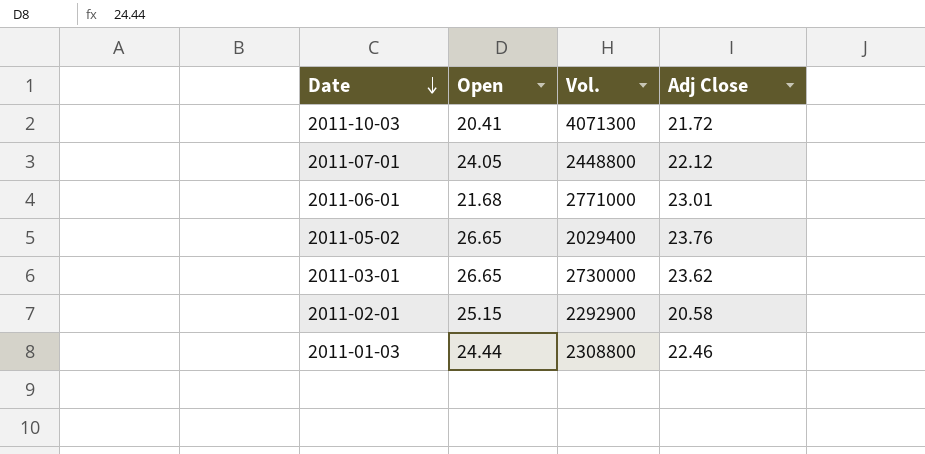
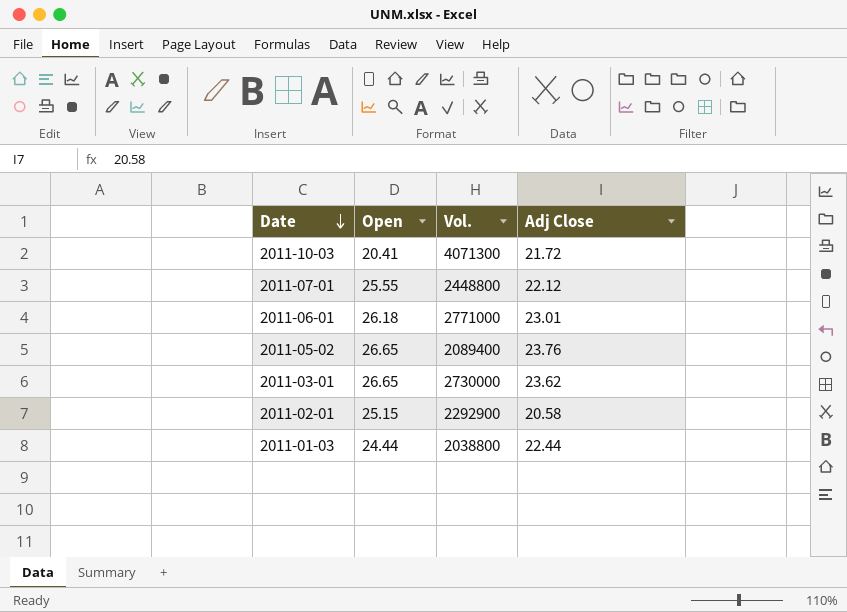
2011-07-01 | Open: 24.05 -> 25.55
2011-06-01 | Open: 21.68 -> 26.18
2011-05-02 | Vol.: 2029400 -> 2089400
2011-01-03 | Vol.: 2308800 -> 2038800
2011-01-03 | Adj Close: 22.46 -> 22.44

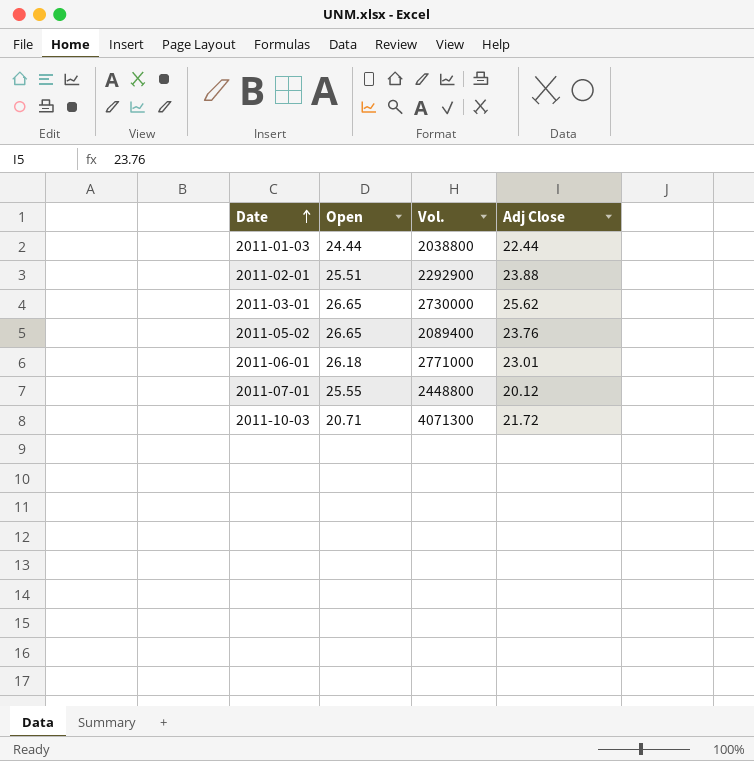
row order: Date descending -> Date ascending
2011-02-01 | Open: 25.15 -> 25.51
2011-02-01 | Adj Close: 20.58 -> 23.88
2011-03-01 | Adj Close: 23.62 -> 25.62
2011-07-01 | Adj Close: 22.12 -> 20.12
2011-10-03 | Open: 20.41 -> 20.71

